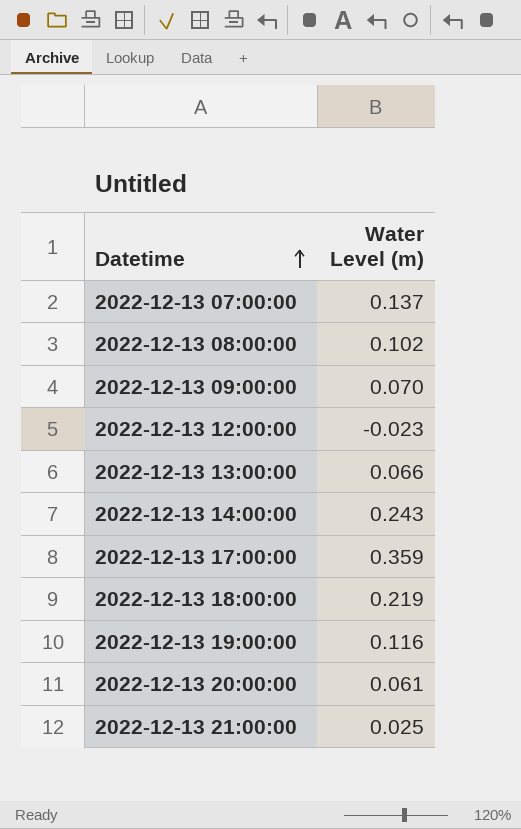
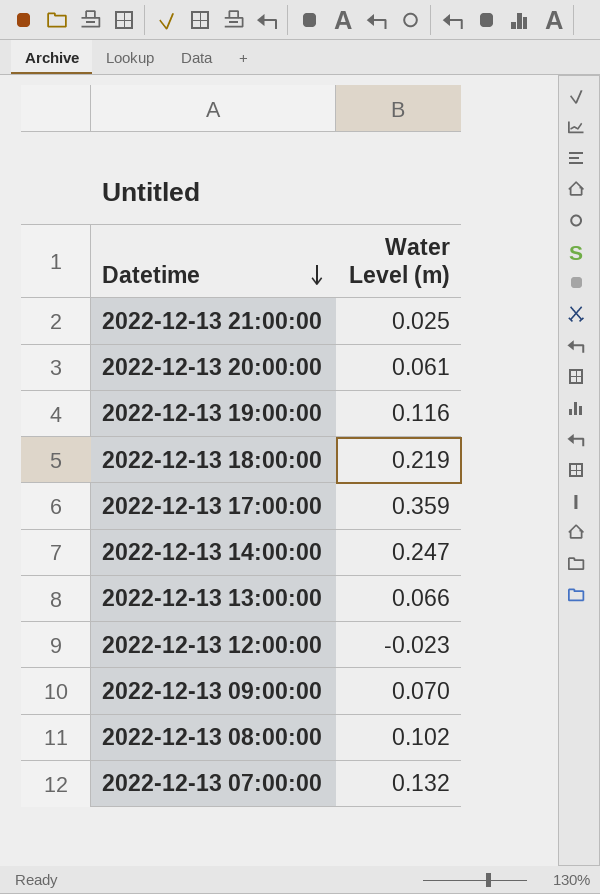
row order: Datetime ascending -> Datetime descending
2022-12-13 14:00:00 | Water Level (m): 0.243 -> 0.247
2022-12-13 07:00:00 | Water Level (m): 0.137 -> 0.132

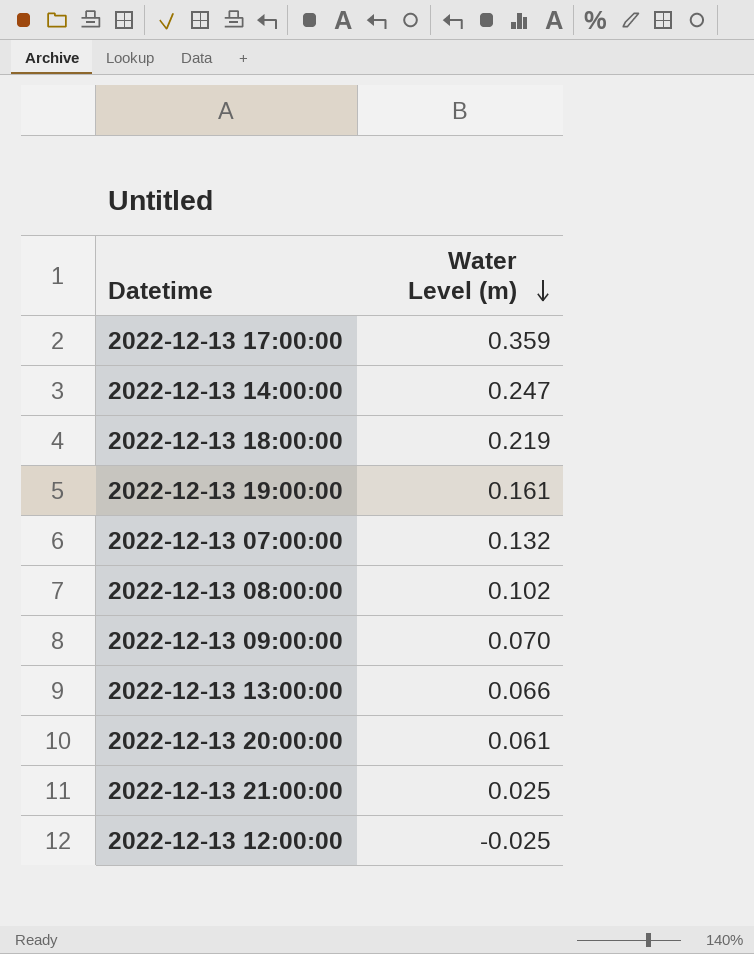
row order: Datetime descending -> Water Level (m) descending
2022-12-13 19:00:00 | Water Level (m): 0.116 -> 0.161
2022-12-13 12:00:00 | Water Level (m): -0.023 -> -0.025

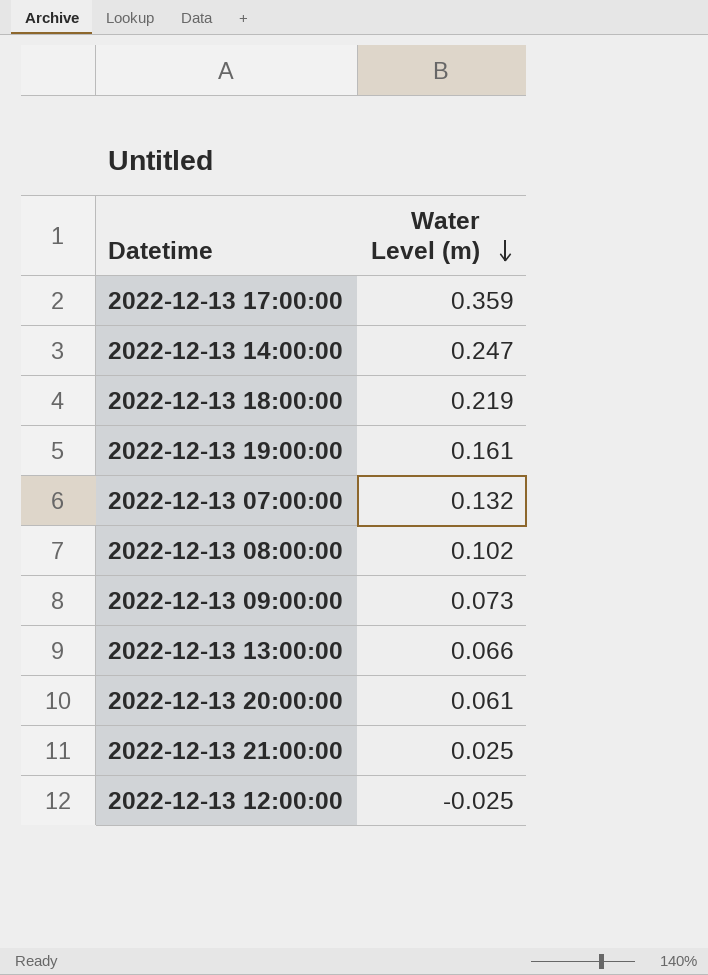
2022-12-13 09:00:00 | Water Level (m): 0.070 -> 0.073

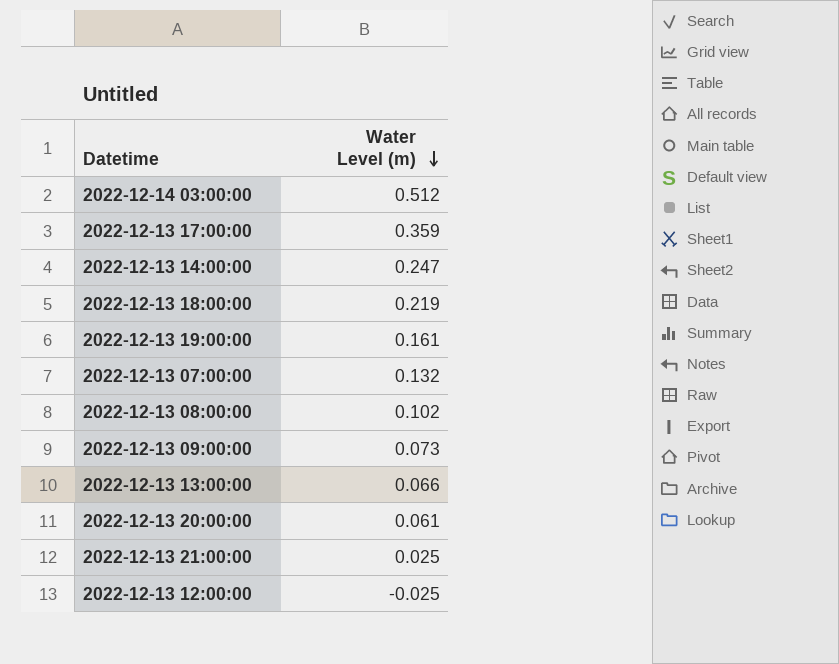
row 2022-12-14 03:00:00: none -> 0.512

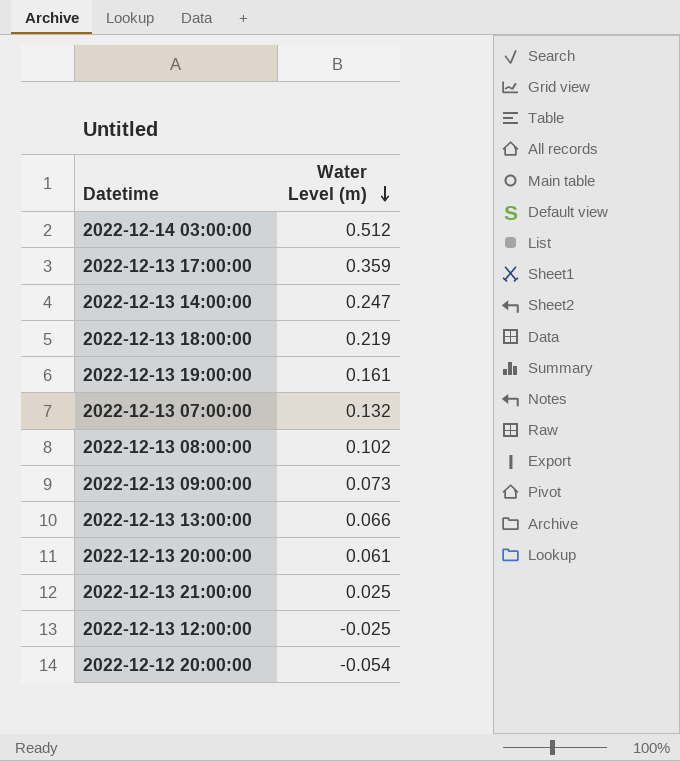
row 2022-12-12 20:00:00: none -> -0.054

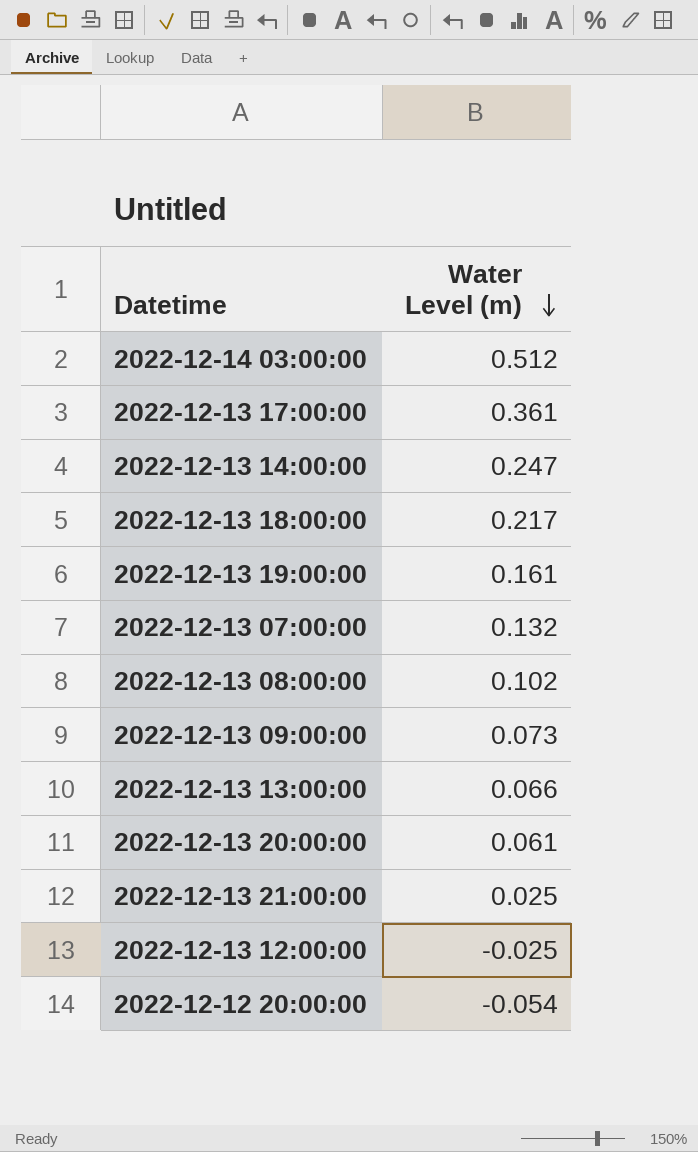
2022-12-13 17:00:00 | Water Level (m): 0.359 -> 0.361
2022-12-13 18:00:00 | Water Level (m): 0.219 -> 0.217

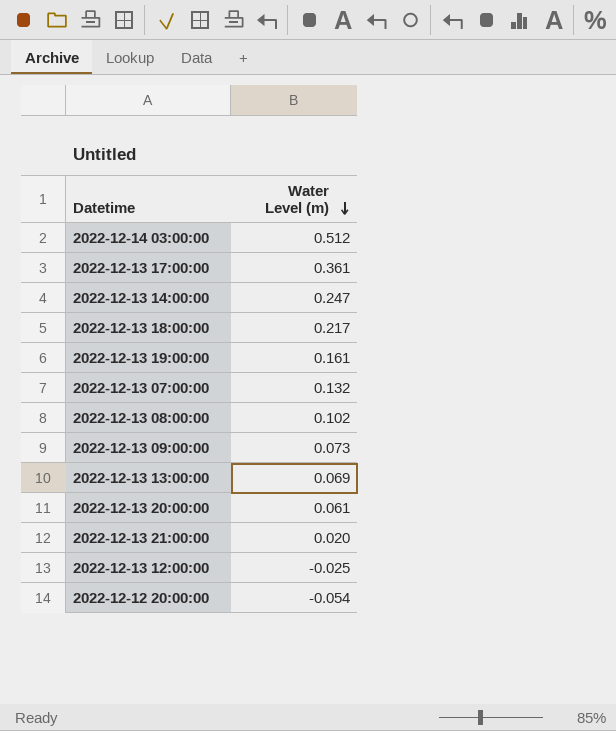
2022-12-13 13:00:00 | Water Level (m): 0.066 -> 0.069
2022-12-13 21:00:00 | Water Level (m): 0.025 -> 0.020

